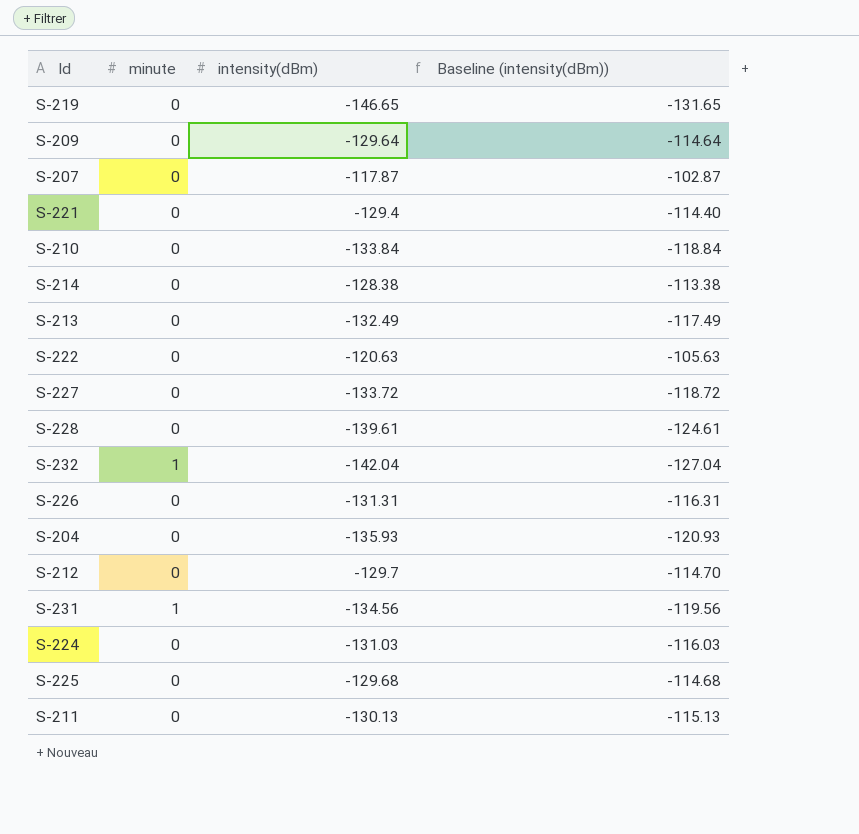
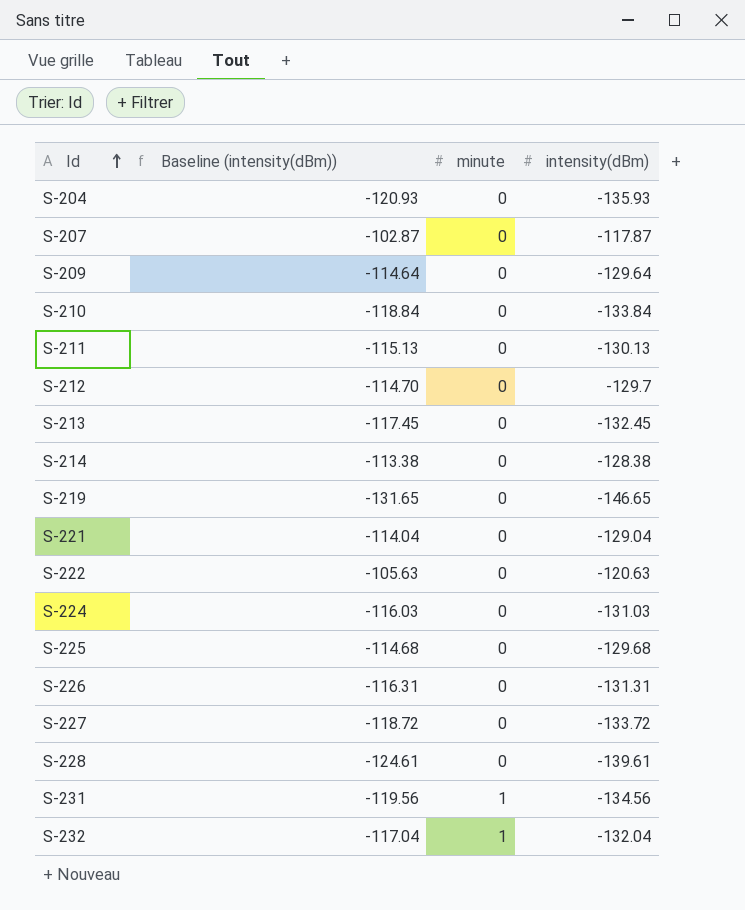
row order: none -> Id ascending
column Baseline (intensity(dBm)) | position: 4 -> 2
S-213 | Baseline (intensity(dBm)): -117.49 -> -117.45
S-213 | intensity(dBm): -132.49 -> -132.45
S-221 | Baseline (intensity(dBm)): -114.40 -> -114.04
S-221 | intensity(dBm): -129.4 -> -129.04
S-232 | Baseline (intensity(dBm)): -127.04 -> -117.04
S-232 | intensity(dBm): -142.04 -> -132.04

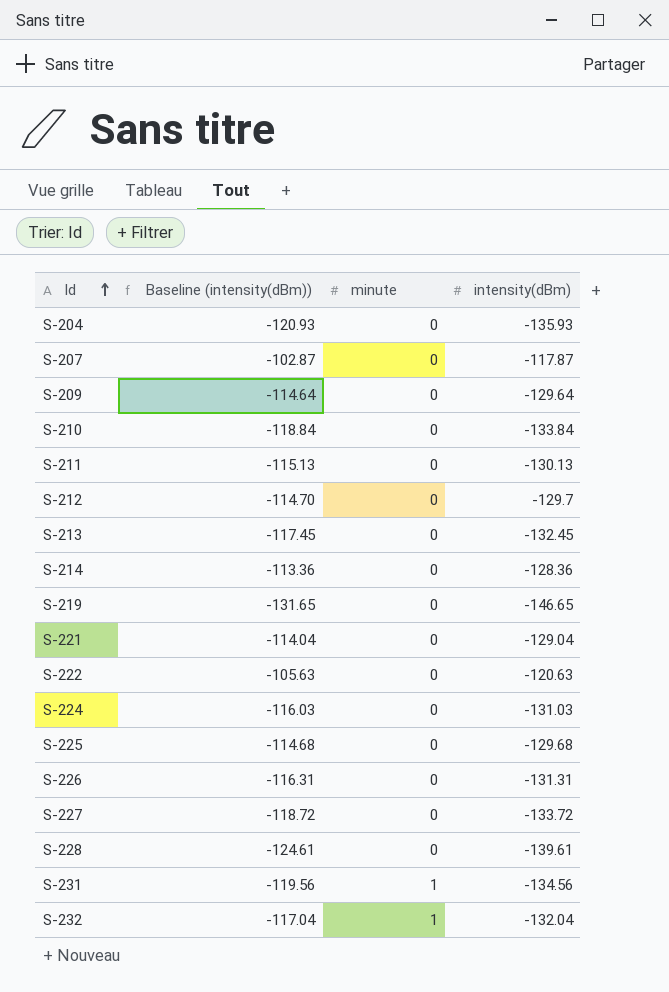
S-214 | Baseline (intensity(dBm)): -113.38 -> -113.36
S-214 | intensity(dBm): -128.38 -> -128.36

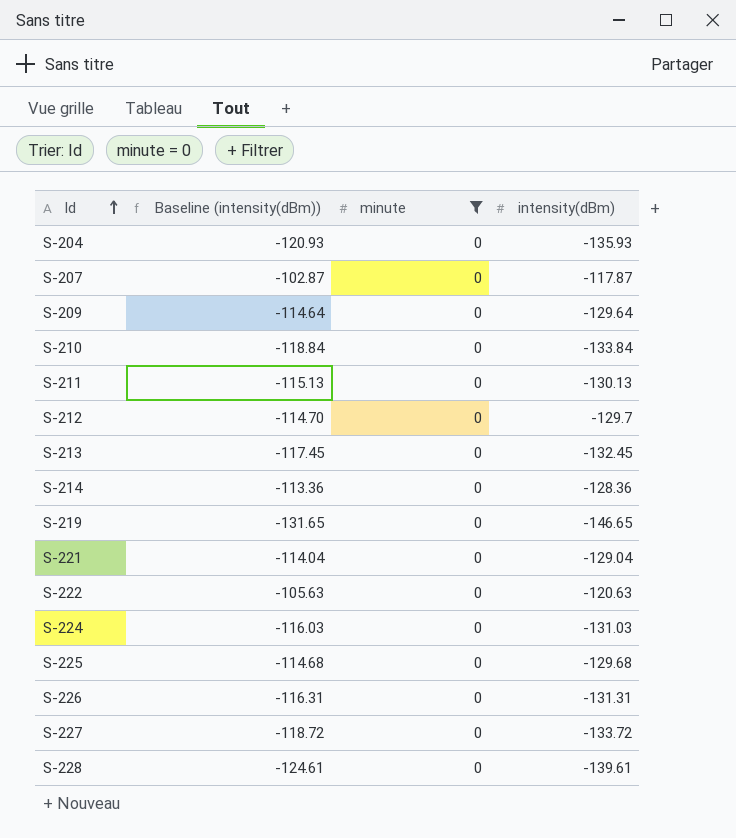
filter: none -> minute = 0

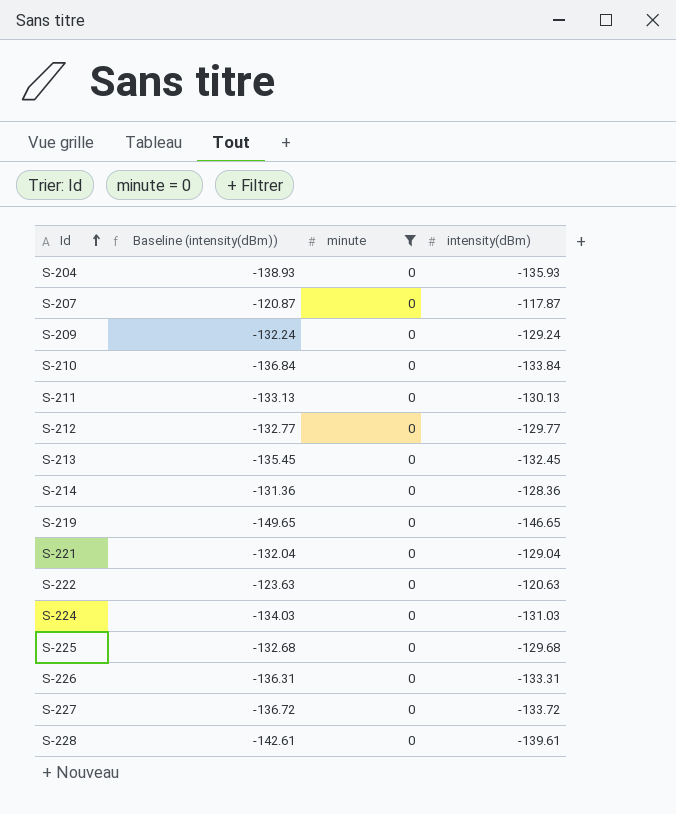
column Baseline (intensity(dBm)) | formula: [intensity(dBm)] + 15 -> [intensity(dBm)] - 3
S-209 | intensity(dBm): -129.64 -> -129.24
S-212 | intensity(dBm): -129.7 -> -129.77
S-226 | intensity(dBm): -131.31 -> -133.31

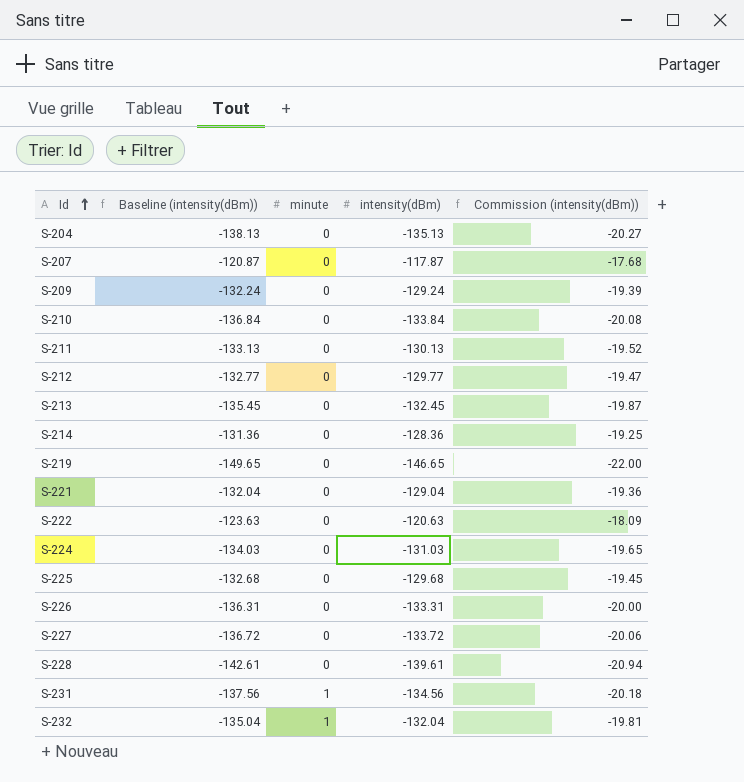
filter: minute = 0 -> none
column Commission (intensity(dBm)) | formula: none -> [intensity(dBm)] * 0.15
S-204 | Baseline (intensity(dBm)): -138.93 -> -138.13
S-204 | intensity(dBm): -135.93 -> -135.13

